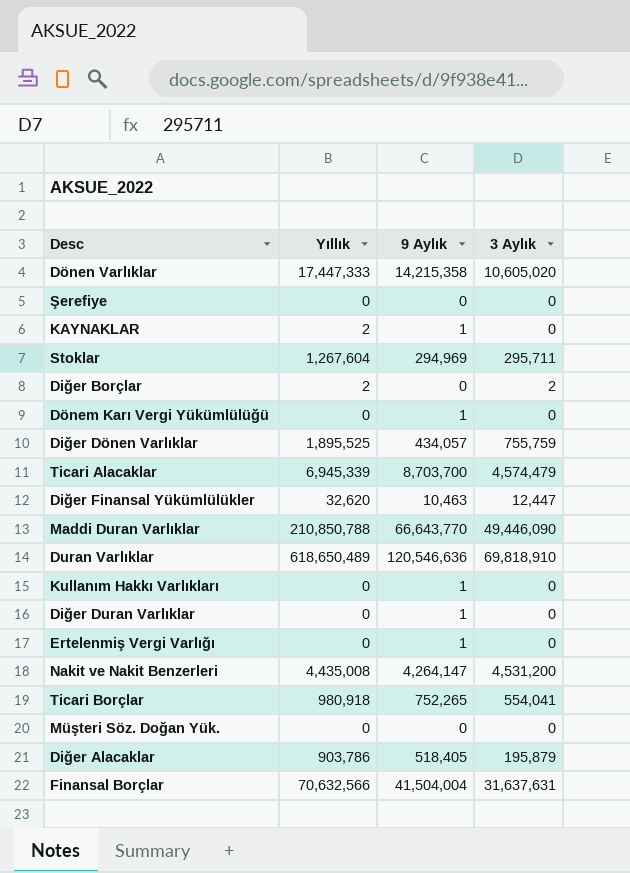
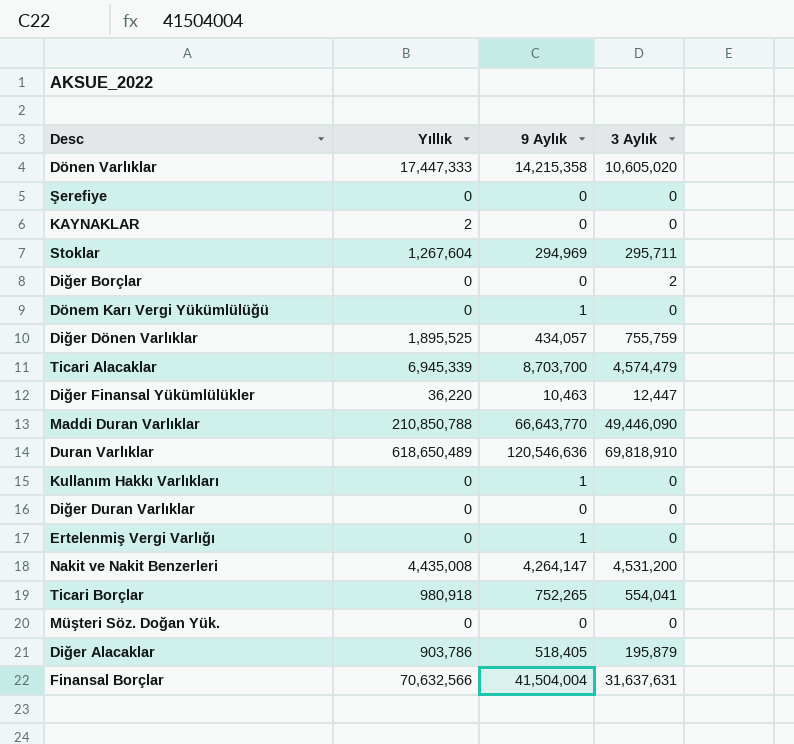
KAYNAKLAR | 9 Aylık: 1 -> 0
Diğer Borçlar | Yıllık: 2 -> 0
Diğer Finansal Yükümlülükler | Yıllık: 32,620 -> 36,220
Diğer Duran Varlıklar | 9 Aylık: 1 -> 0

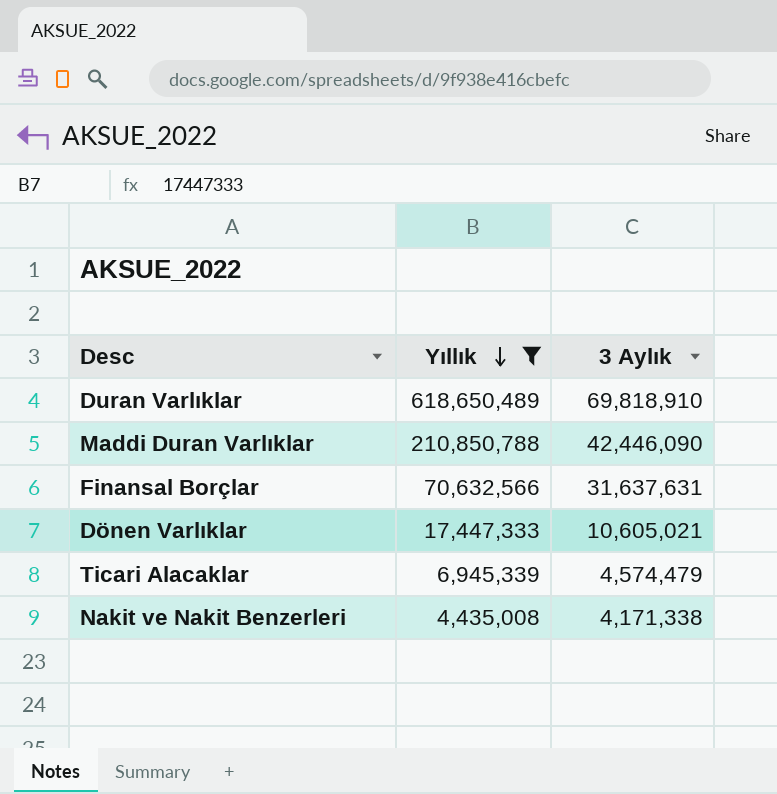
filter: none -> Yıllık >= 4,435,008
row order: none -> Yıllık descending
column 9 Aylık | position: 3 -> none
Maddi Duran Varlıklar | 3 Aylık: 49,446,090 -> 42,446,090
Dönen Varlıklar | 3 Aylık: 10,605,020 -> 10,605,021
Nakit ve Nakit Benzerleri | 3 Aylık: 4,531,200 -> 4,171,338

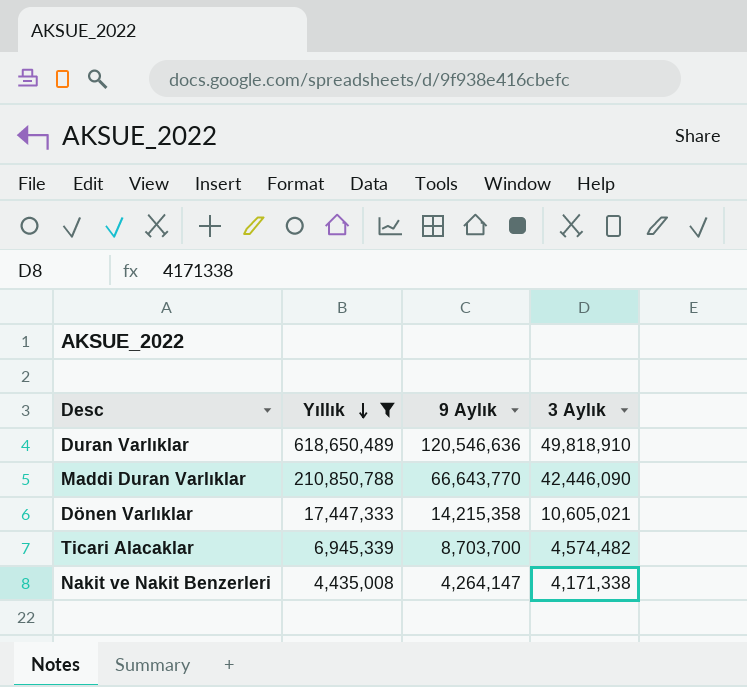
column 9 Aylık | position: none -> 3
row Finansal Borçlar: 70,632,566 | 31,637,631 -> none
Duran Varlıklar | 3 Aylık: 69,818,910 -> 49,818,910
Ticari Alacaklar | 3 Aylık: 4,574,479 -> 4,574,482

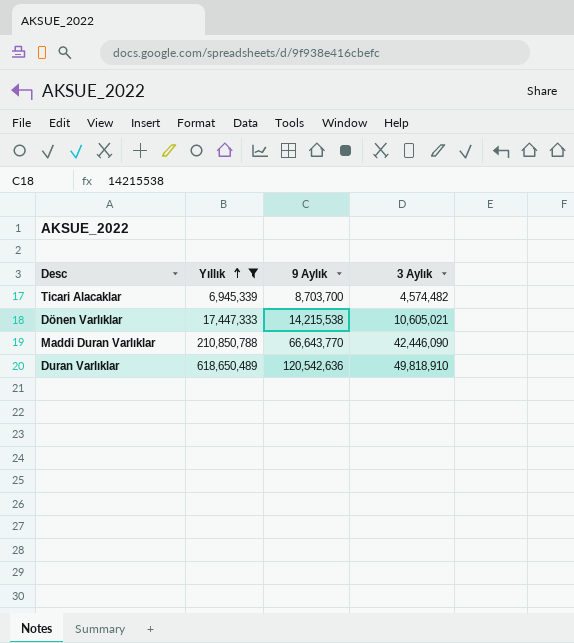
row order: Yıllık descending -> Yıllık ascending
row Nakit ve Nakit Benzerleri: 4,435,008 | 4,264,147 | 4,171,338 -> none
Dönen Varlıklar | 9 Aylık: 14,215,358 -> 14,215,538
Duran Varlıklar | 9 Aylık: 120,546,636 -> 120,542,636

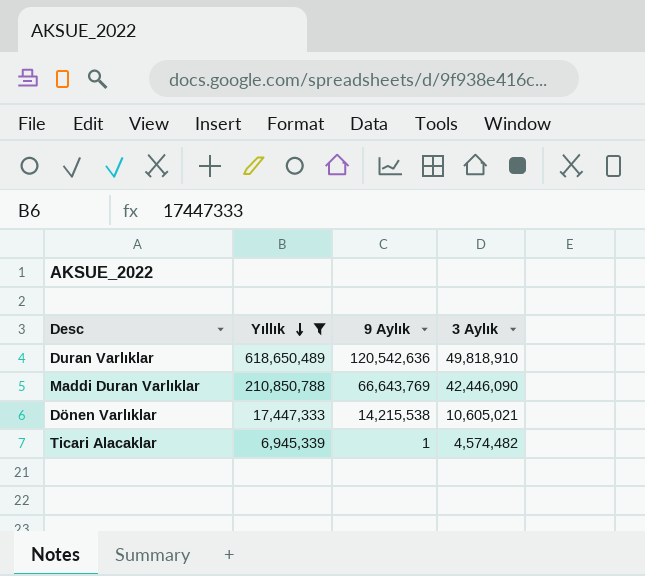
row order: Yıllık ascending -> Yıllık descending
Maddi Duran Varlıklar | 9 Aylık: 66,643,770 -> 66,643,769
Ticari Alacaklar | 9 Aylık: 8,703,700 -> 1

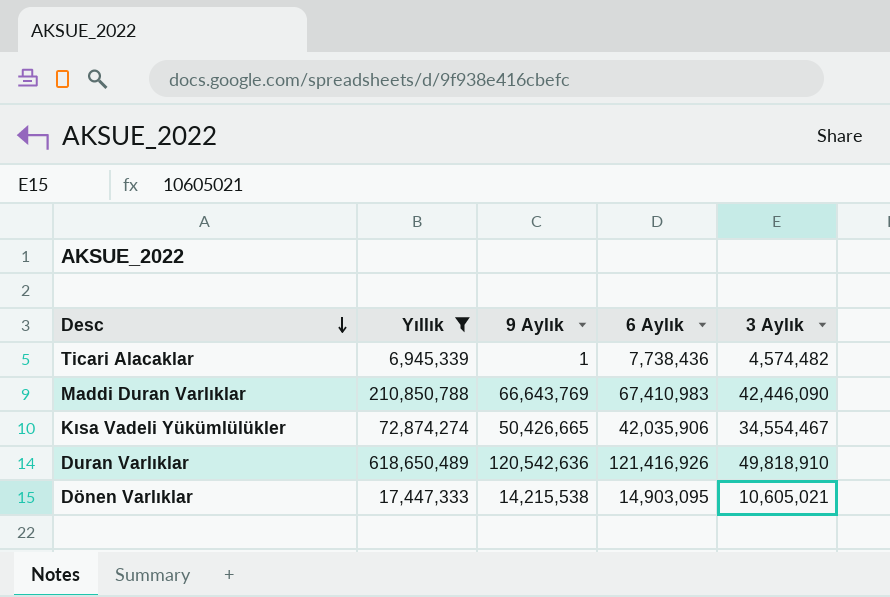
row order: Yıllık descending -> Desc descending
column 6 Aylık | position: none -> 4
row Kısa Vadeli Yükümlülükler: none -> 72,874,274 | 50,426,665 | 42,035,906 | 34,554,467

